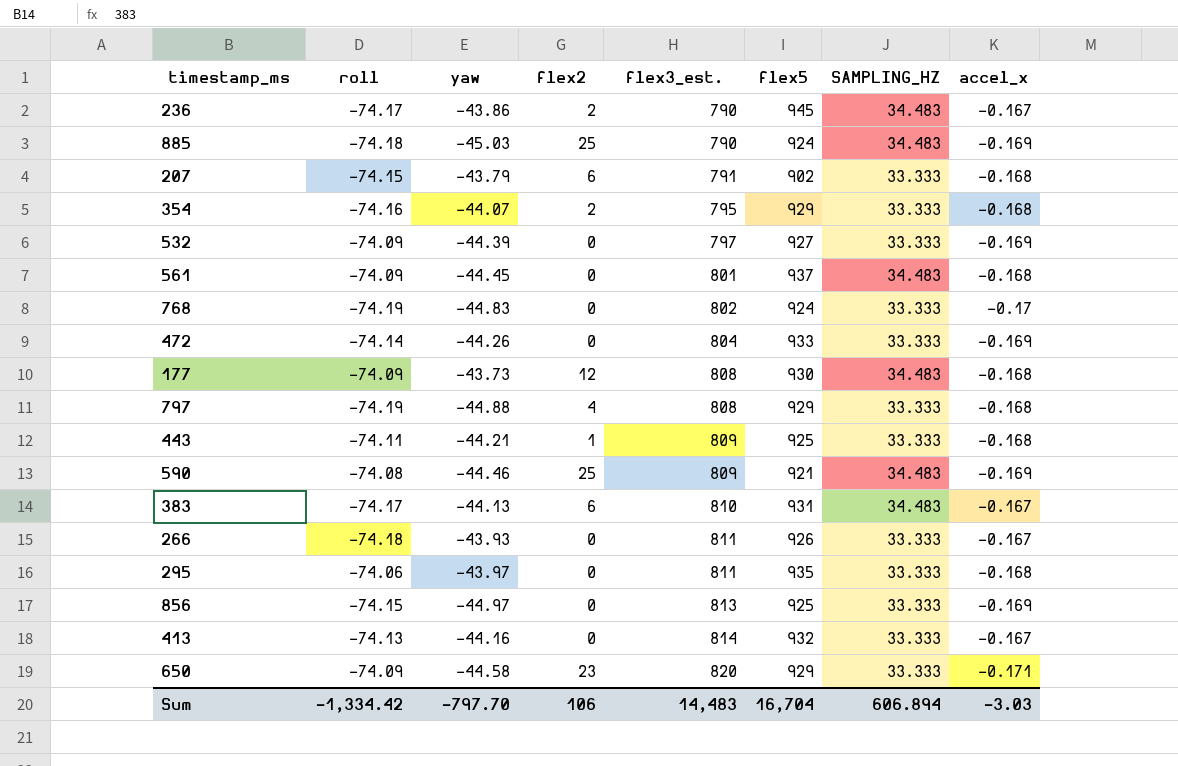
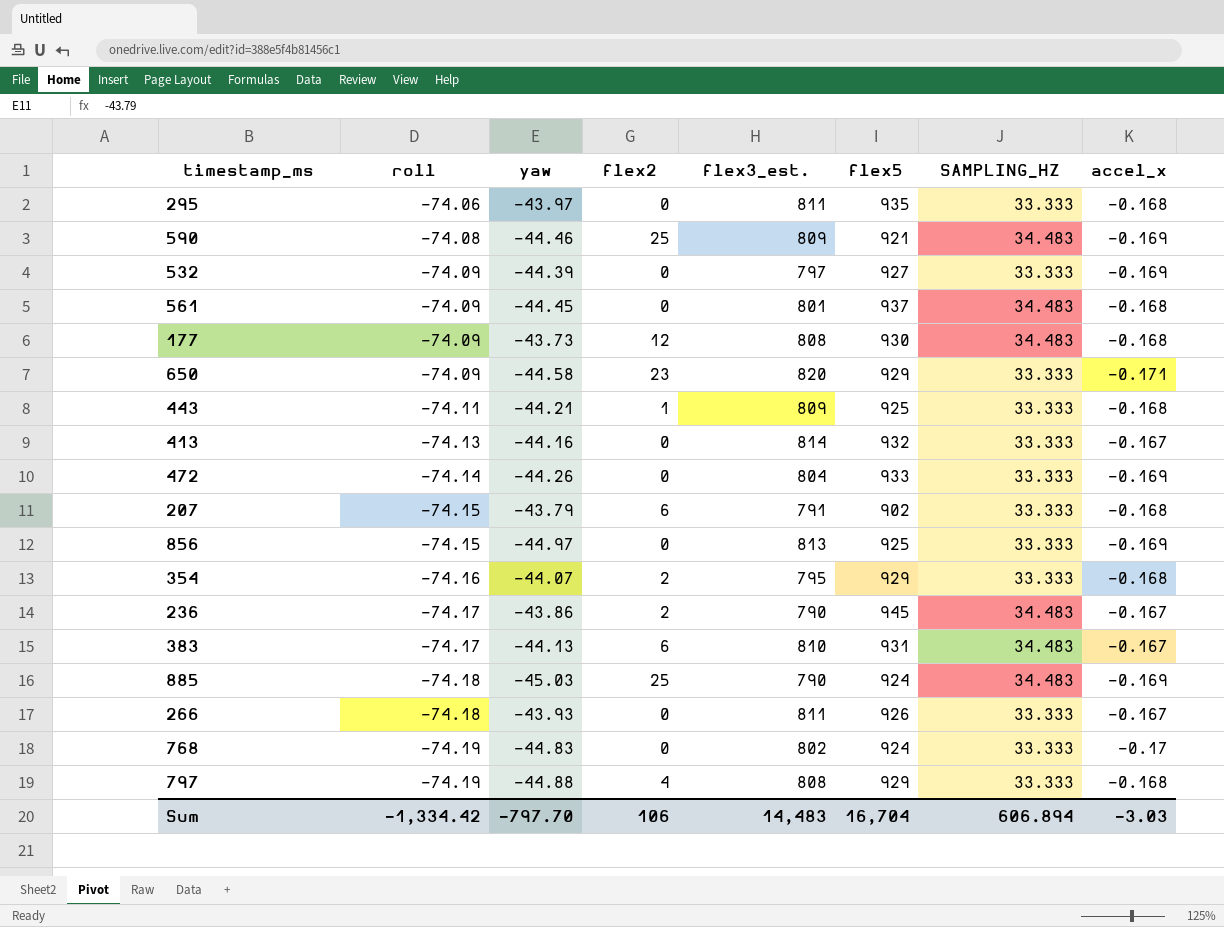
row order: flex3_est. ascending -> roll descending

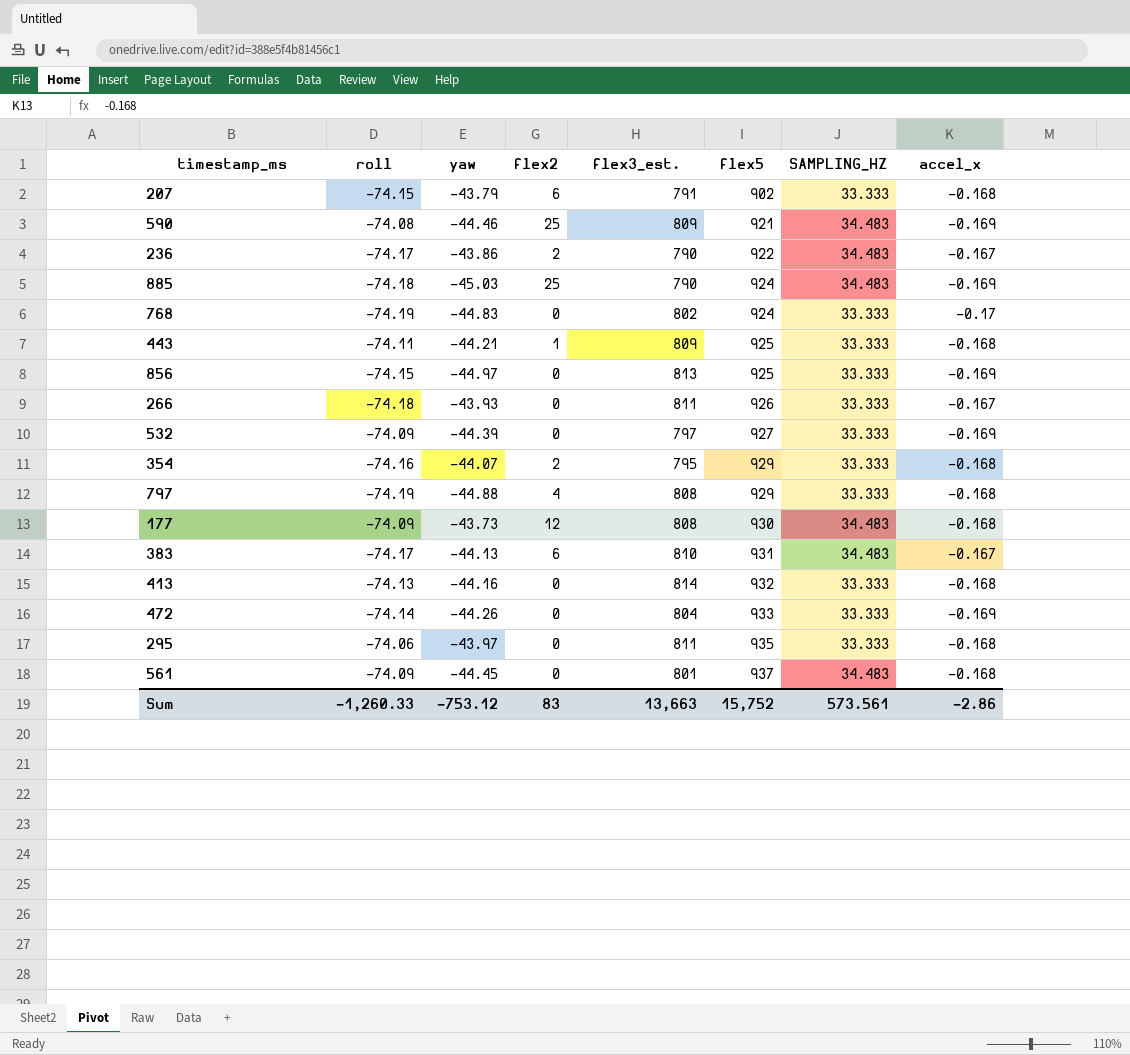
row order: roll descending -> flex5 ascending
row 650: -74.09 | -44.58 | 23 | 820 | 929 | 33.333 | -0.171 -> none
236 | flex5: 945 -> 922
413 | accel_x: -0.167 -> -0.168
Sum | roll: -1,334.42 -> -1,260.33
Sum | yaw: -797.70 -> -753.12
Sum | flex2: 106 -> 83
Sum | flex3_est.: 14,483 -> 13,663
Sum | flex5: 16,704 -> 15,752
Sum | SAMPLING_HZ: 606.894 -> 573.561
Sum | accel_x: -3.03 -> -2.86

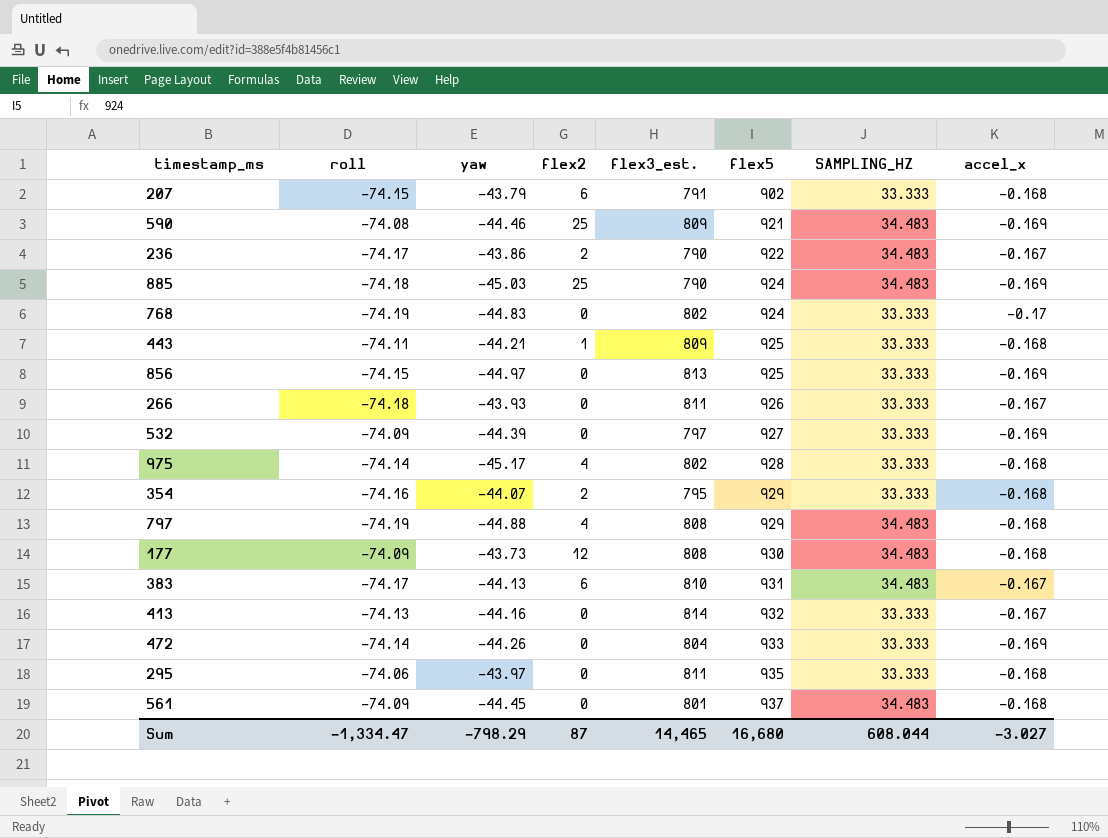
row 975: none -> -74.14 | -45.17 | 4 | 802 | 928 | 33.333 | -0.168
797 | SAMPLING_HZ: 33.333 -> 34.483
413 | accel_x: -0.168 -> -0.167
Sum | roll: -1,260.33 -> -1,334.47
Sum | yaw: -753.12 -> -798.29
Sum | flex2: 83 -> 87
Sum | flex3_est.: 13,663 -> 14,465
Sum | flex5: 15,752 -> 16,680
Sum | SAMPLING_HZ: 573.561 -> 608.044
Sum | accel_x: -2.86 -> -3.027

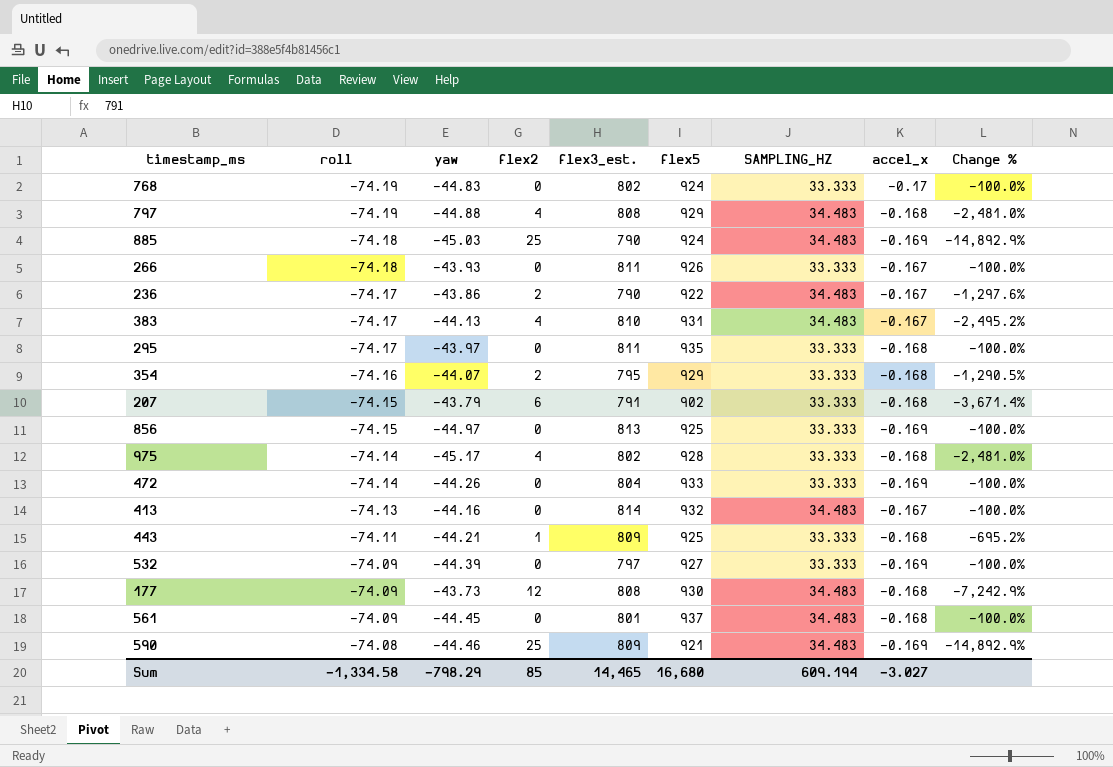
row order: flex5 ascending -> roll ascending
column Change % | formula: none -> ([flex2] - [accel_x]) / [accel_x]
383 | flex2: 6 -> 4
295 | roll: -74.06 -> -74.17
413 | SAMPLING_HZ: 33.333 -> 34.483
Sum | roll: -1,334.47 -> -1,334.58
Sum | flex2: 87 -> 85
Sum | SAMPLING_HZ: 608.044 -> 609.194

